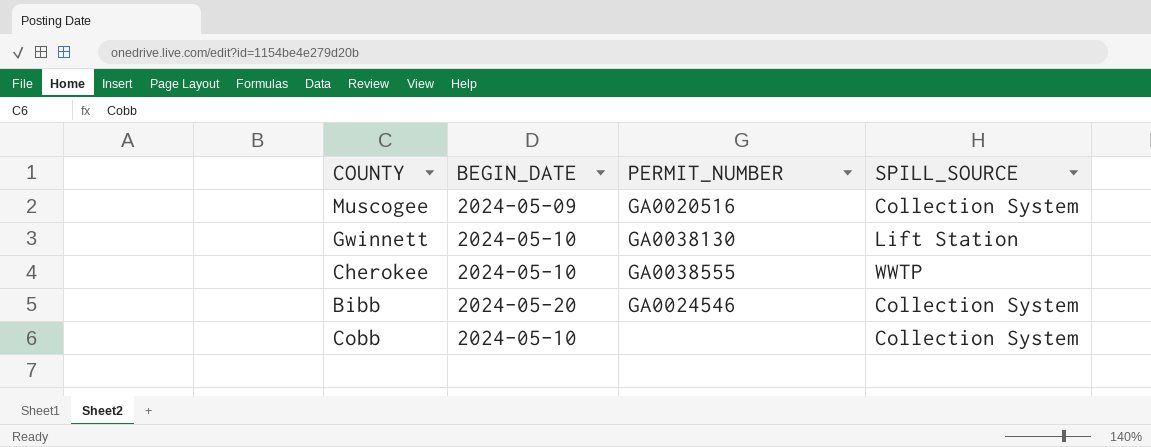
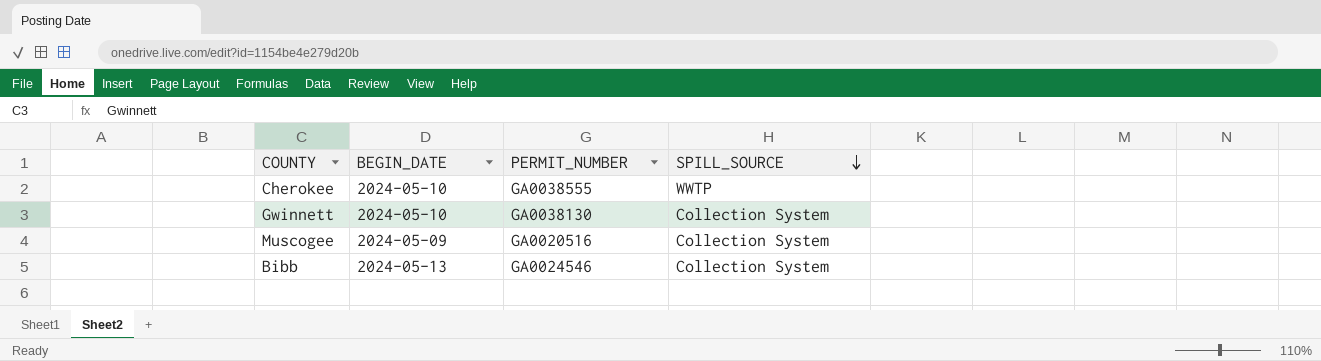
row order: none -> SPILL_SOURCE descending
row Cobb: 2024-05-10 | none | Collection System -> none
Gwinnett | SPILL_SOURCE: Lift Station -> Collection System
Bibb | BEGIN_DATE: 2024-05-20 -> 2024-05-13

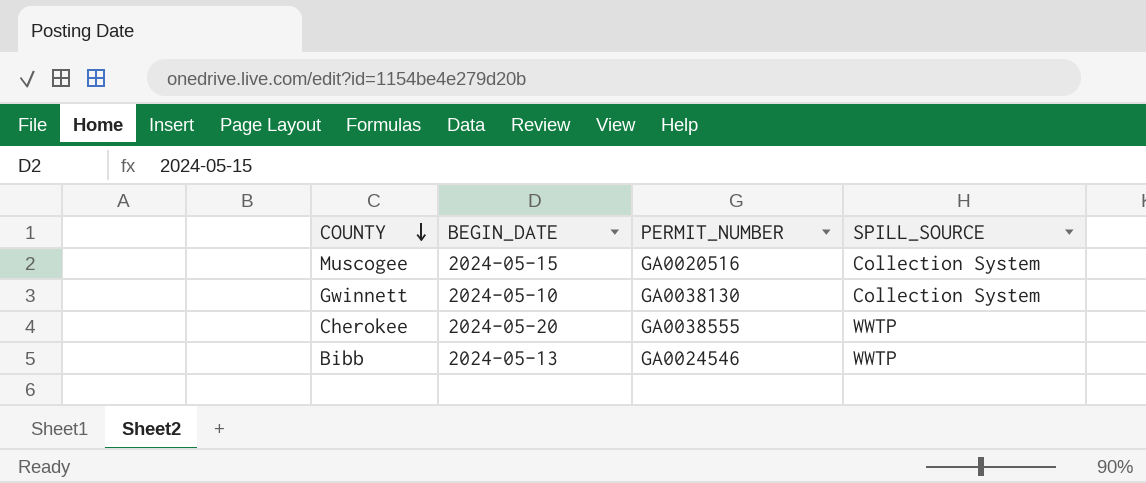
row order: SPILL_SOURCE descending -> COUNTY descending
Muscogee | BEGIN_DATE: 2024-05-09 -> 2024-05-15
Cherokee | BEGIN_DATE: 2024-05-10 -> 2024-05-20
Bibb | SPILL_SOURCE: Collection System -> WWTP

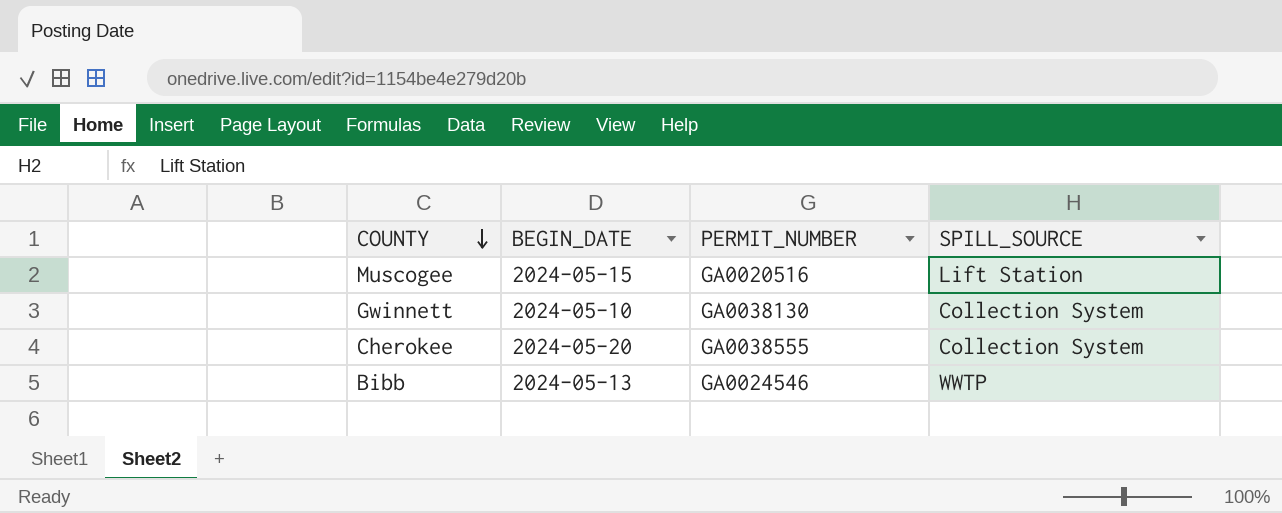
Muscogee | SPILL_SOURCE: Collection System -> Lift Station
Cherokee | SPILL_SOURCE: WWTP -> Collection System

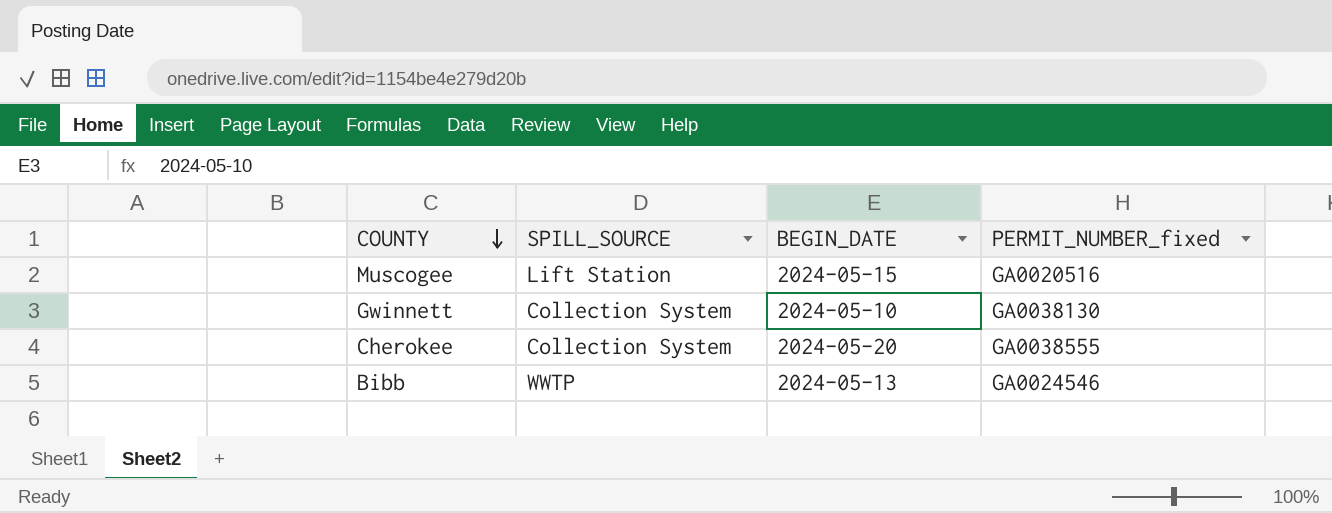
column SPILL_SOURCE | position: 4 -> 2
column name: PERMIT_NUMBER -> PERMIT_NUMBER_fixed

